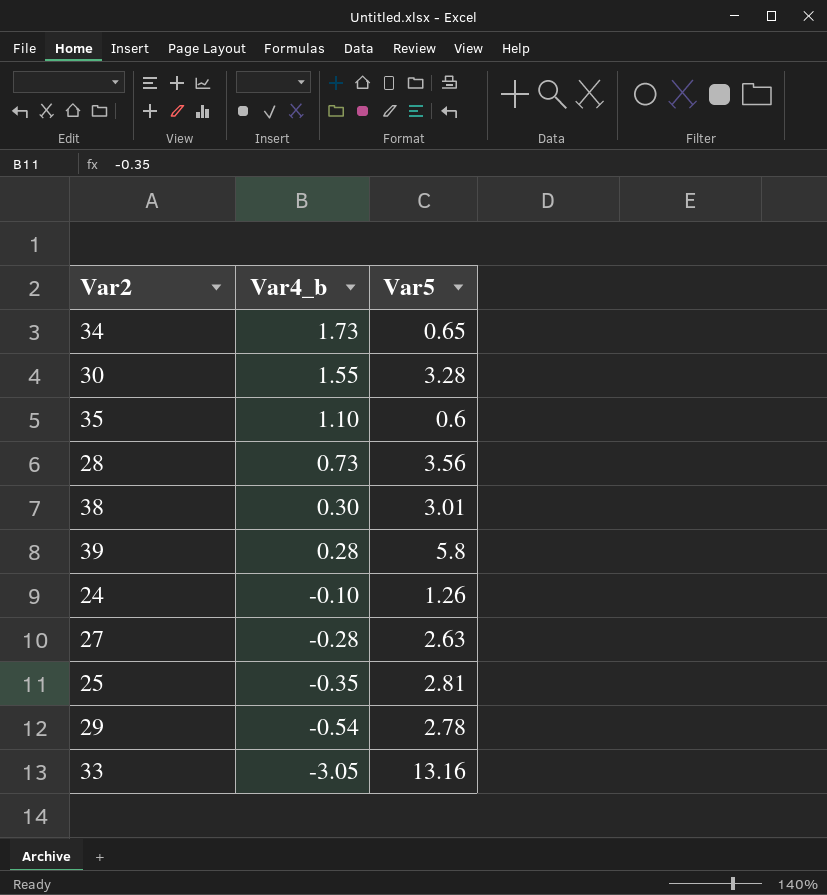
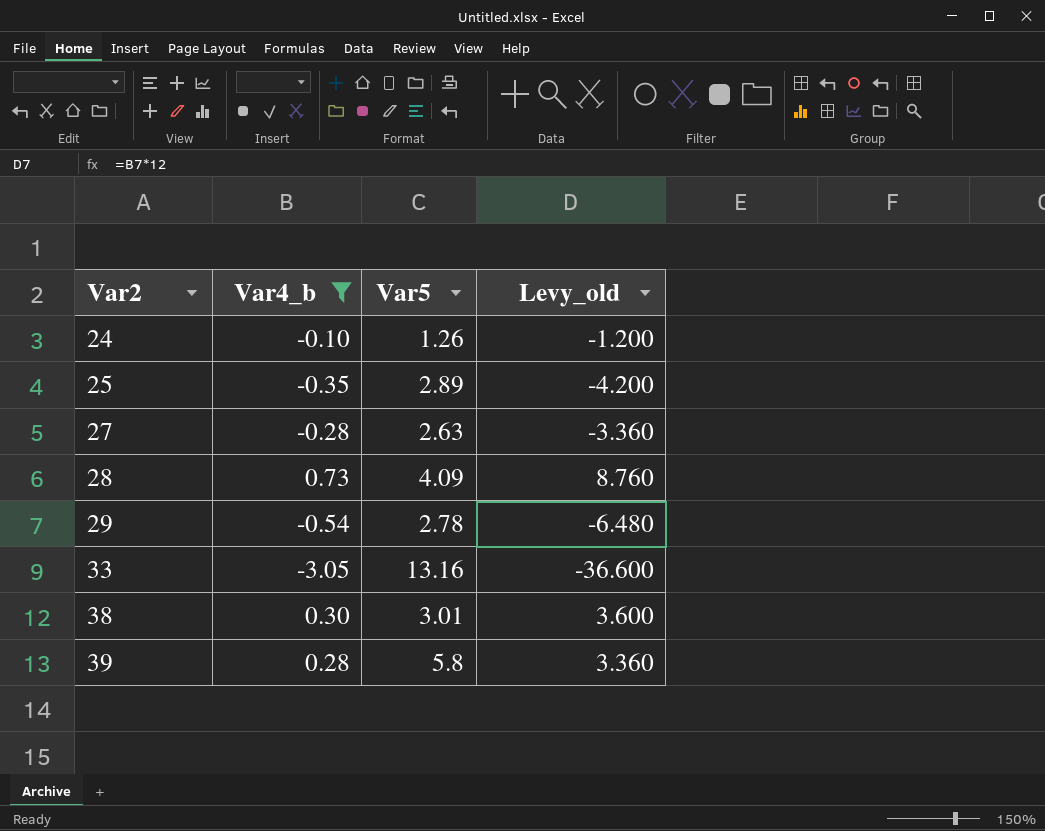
filter: none -> Var4_b <= 0.73
row order: Var4_b descending -> Var2 ascending
column Levy_old | formula: none -> [Var4_b] * 12
25 | Var5: 2.81 -> 2.89
28 | Var5: 3.56 -> 4.09

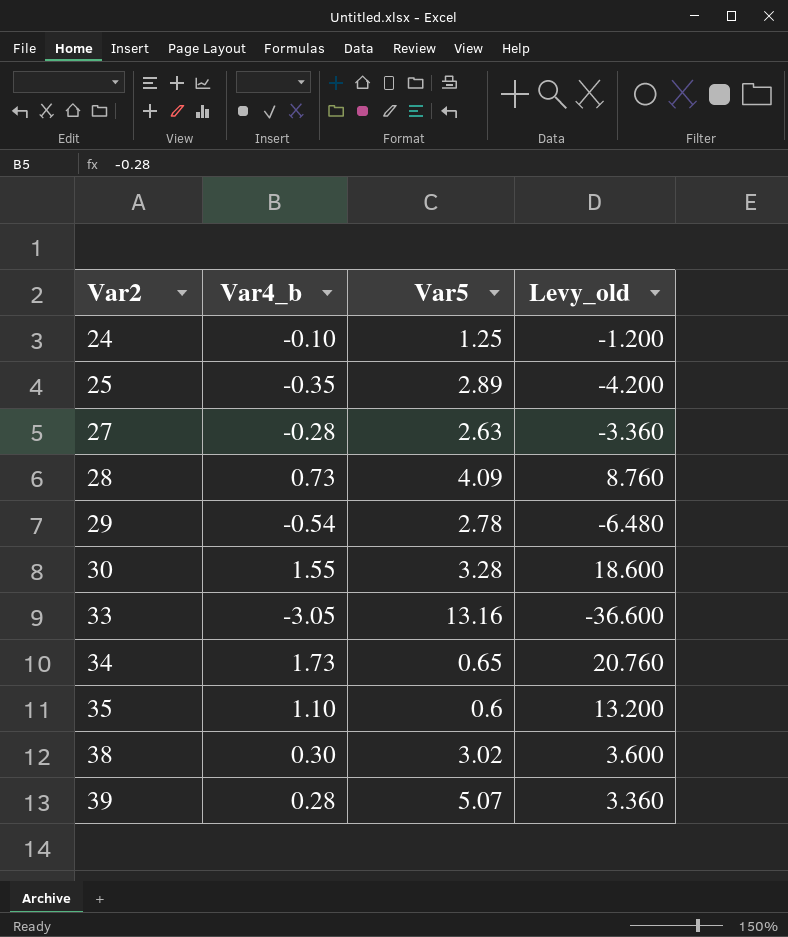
filter: Var4_b <= 0.73 -> none
24 | Var5: 1.26 -> 1.25
38 | Var5: 3.01 -> 3.02
39 | Var5: 5.8 -> 5.07

